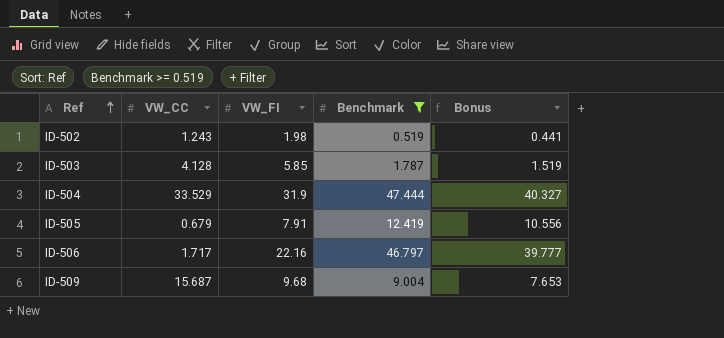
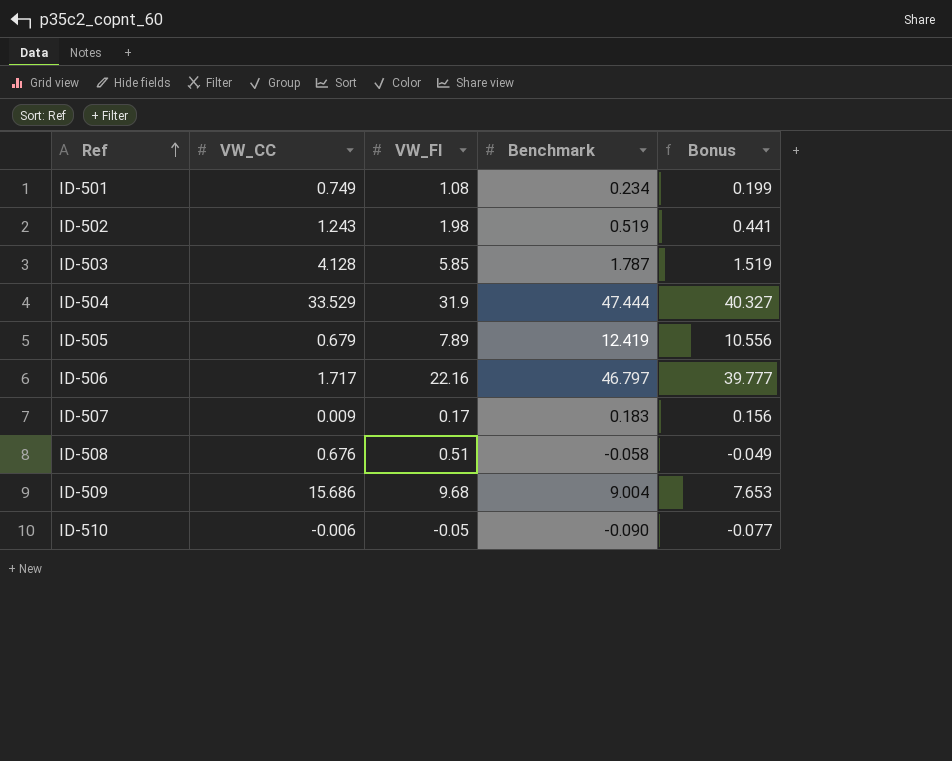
filter: Benchmark >= 0.519 -> none
ID-505 | VW_FI: 7.91 -> 7.89
ID-509 | VW_CC: 15.687 -> 15.686

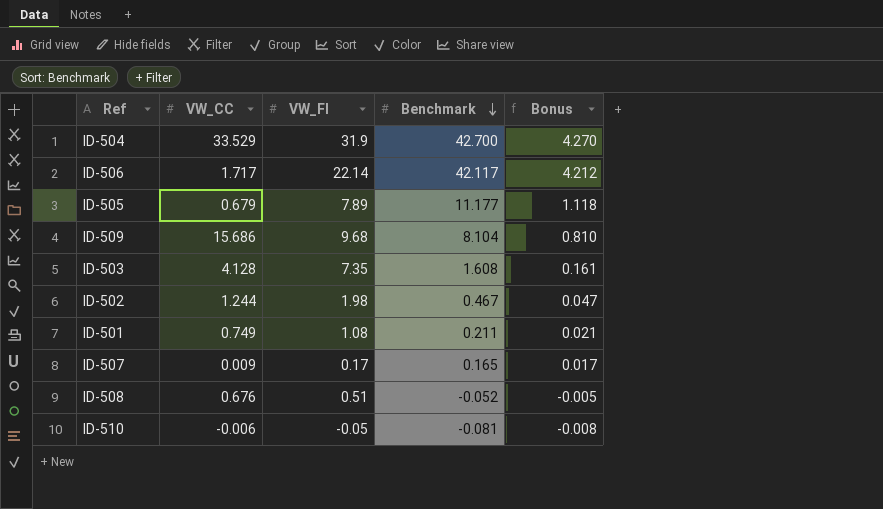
row order: Ref ascending -> Benchmark descending
column Bonus | formula: [Benchmark] * 0.85 -> [Benchmark] * 0.1
ID-504 | Benchmark: 47.444 -> 42.700
ID-506 | VW_FI: 22.16 -> 22.14
ID-506 | Benchmark: 46.797 -> 42.117
ID-505 | Benchmark: 12.419 -> 11.177
ID-509 | Benchmark: 9.004 -> 8.104
ID-503 | VW_FI: 5.85 -> 7.35
ID-503 | Benchmark: 1.787 -> 1.608
ID-502 | VW_CC: 1.243 -> 1.244
ID-502 | Benchmark: 0.519 -> 0.467
ID-501 | Benchmark: 0.234 -> 0.211
ID-507 | Benchmark: 0.183 -> 0.165
ID-508 | Benchmark: -0.058 -> -0.052
ID-510 | Benchmark: -0.090 -> -0.081

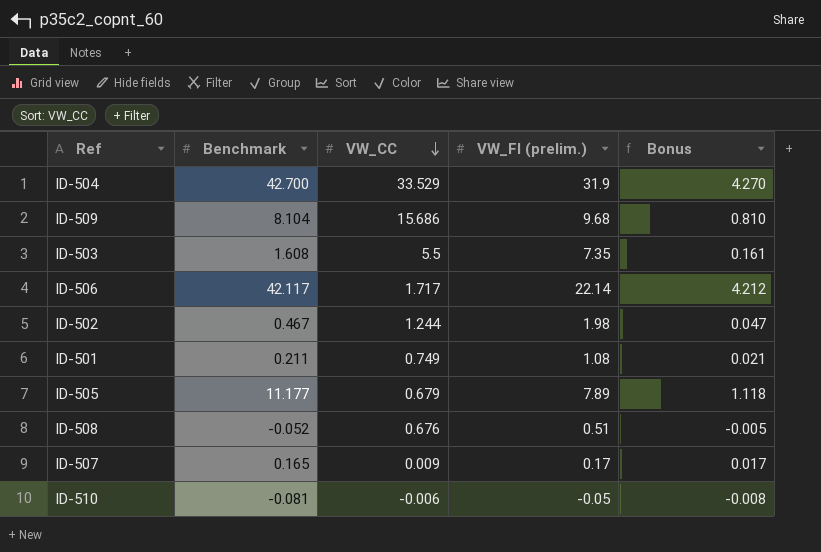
row order: Benchmark descending -> VW_CC descending
column Benchmark | position: 4 -> 2
column name: VW_FI -> VW_FI (prelim.)
ID-503 | VW_CC: 4.128 -> 5.5

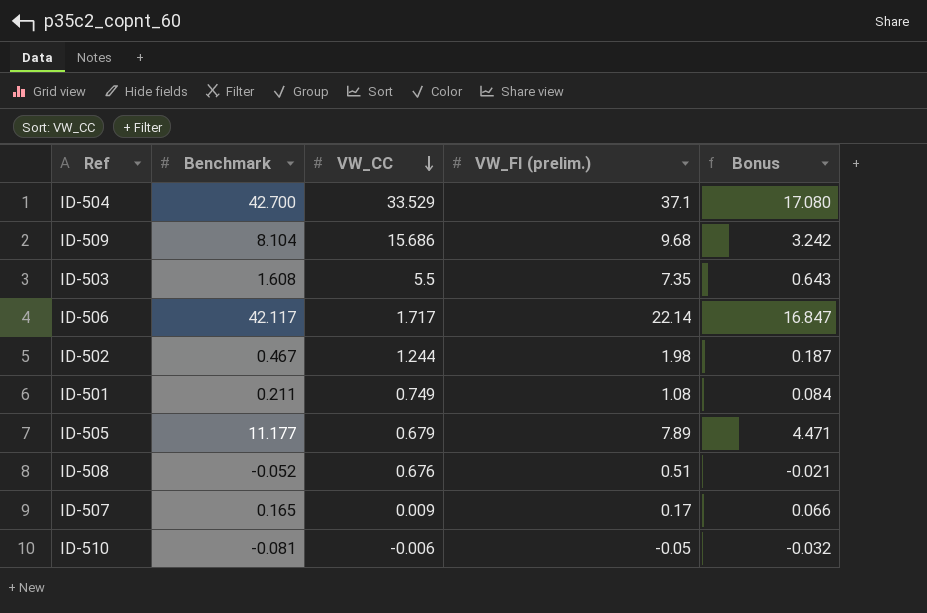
column Bonus | formula: [Benchmark] * 0.1 -> [Benchmark] * 0.4
ID-504 | VW_FI (prelim.): 31.9 -> 37.1

